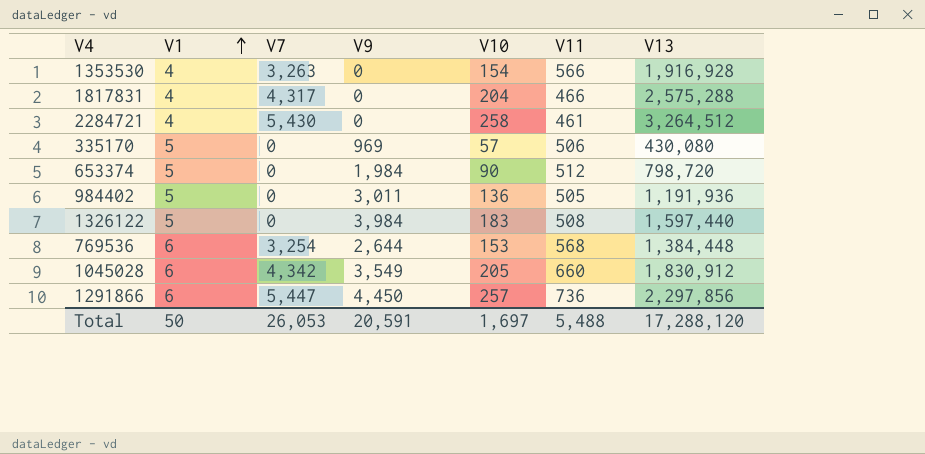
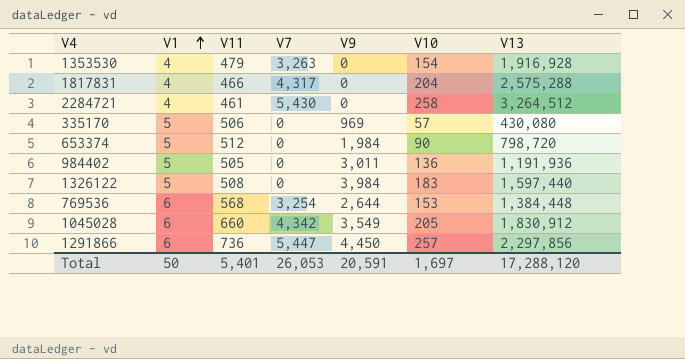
column V11 | position: 6 -> 3
1353530 | V11: 566 -> 479
Total | V11: 5,488 -> 5,401

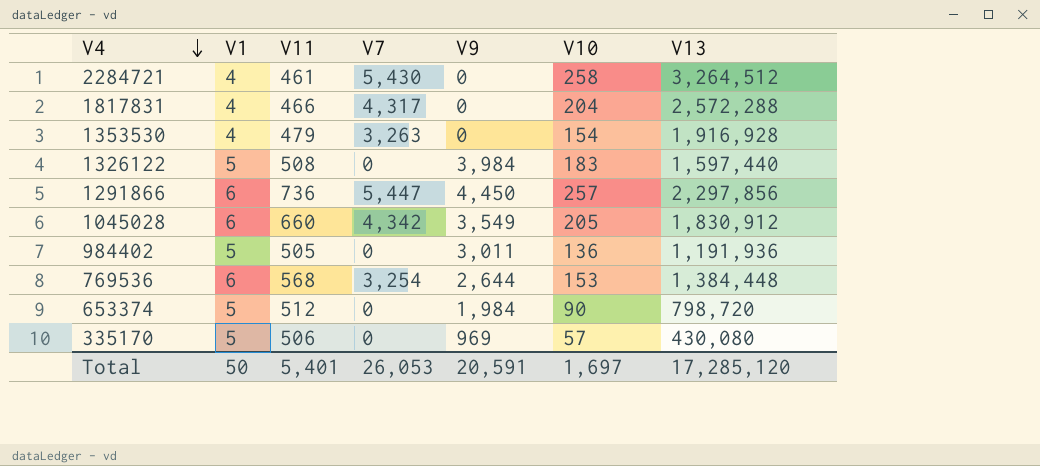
row order: V1 ascending -> V4 descending
1817831 | V13: 2,575,288 -> 2,572,288
Total | V13: 17,288,120 -> 17,285,120

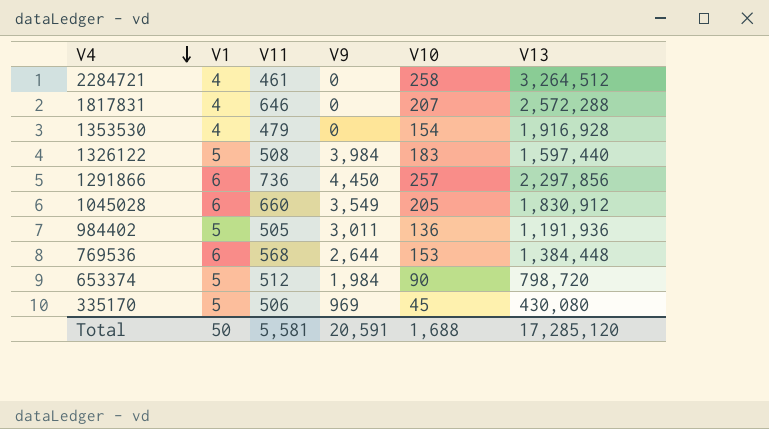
column V7 | position: 4 -> none
1817831 | V11: 466 -> 646
1817831 | V10: 204 -> 207
335170 | V10: 57 -> 45
Total | V11: 5,401 -> 5,581
Total | V10: 1,697 -> 1,688

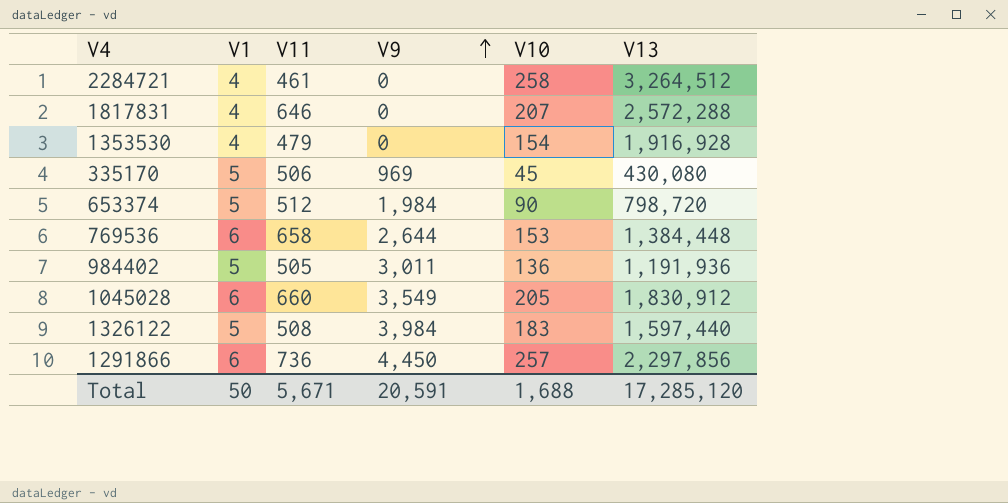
row order: V4 descending -> V9 ascending
769536 | V11: 568 -> 658
Total | V11: 5,581 -> 5,671

